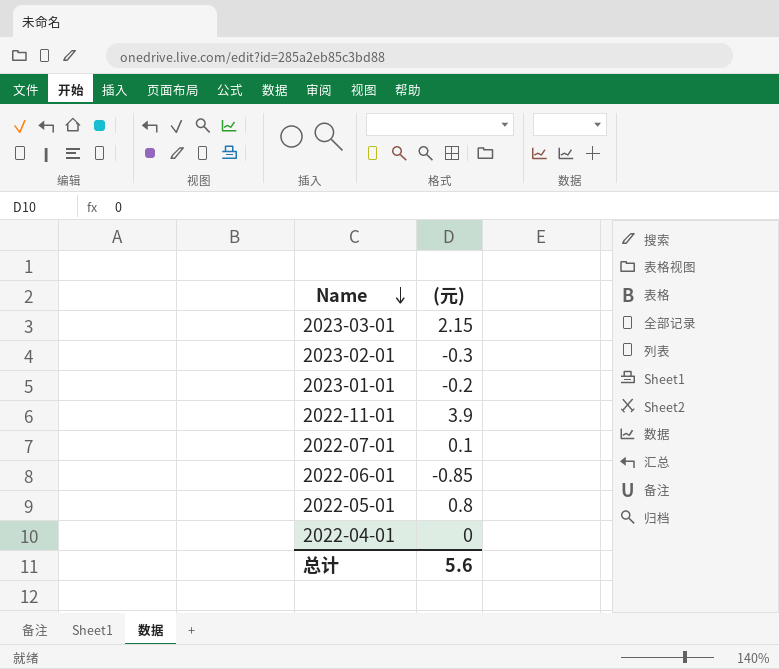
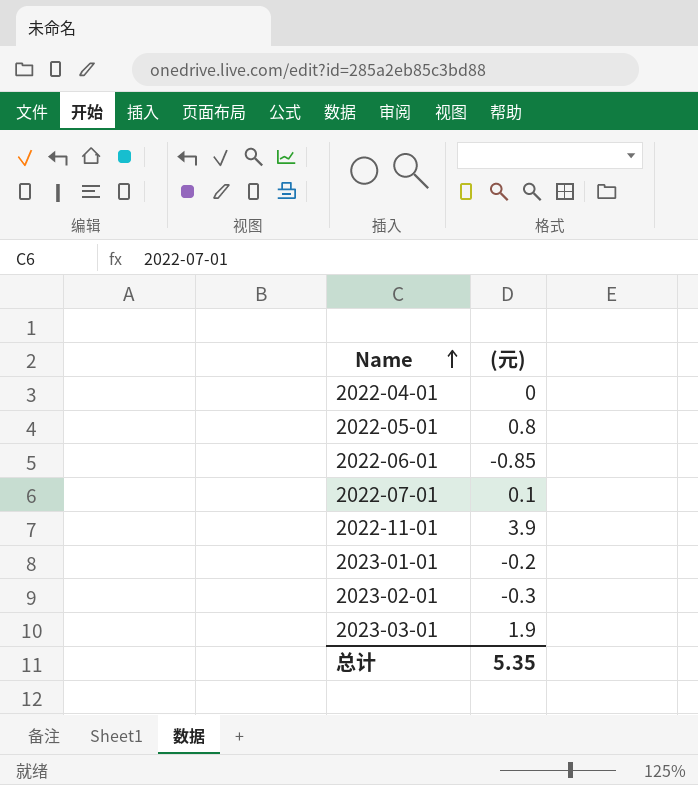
row order: Name descending -> Name ascending
2023-03-01 | (元): 2.15 -> 1.9
总计 | (元): 5.6 -> 5.35

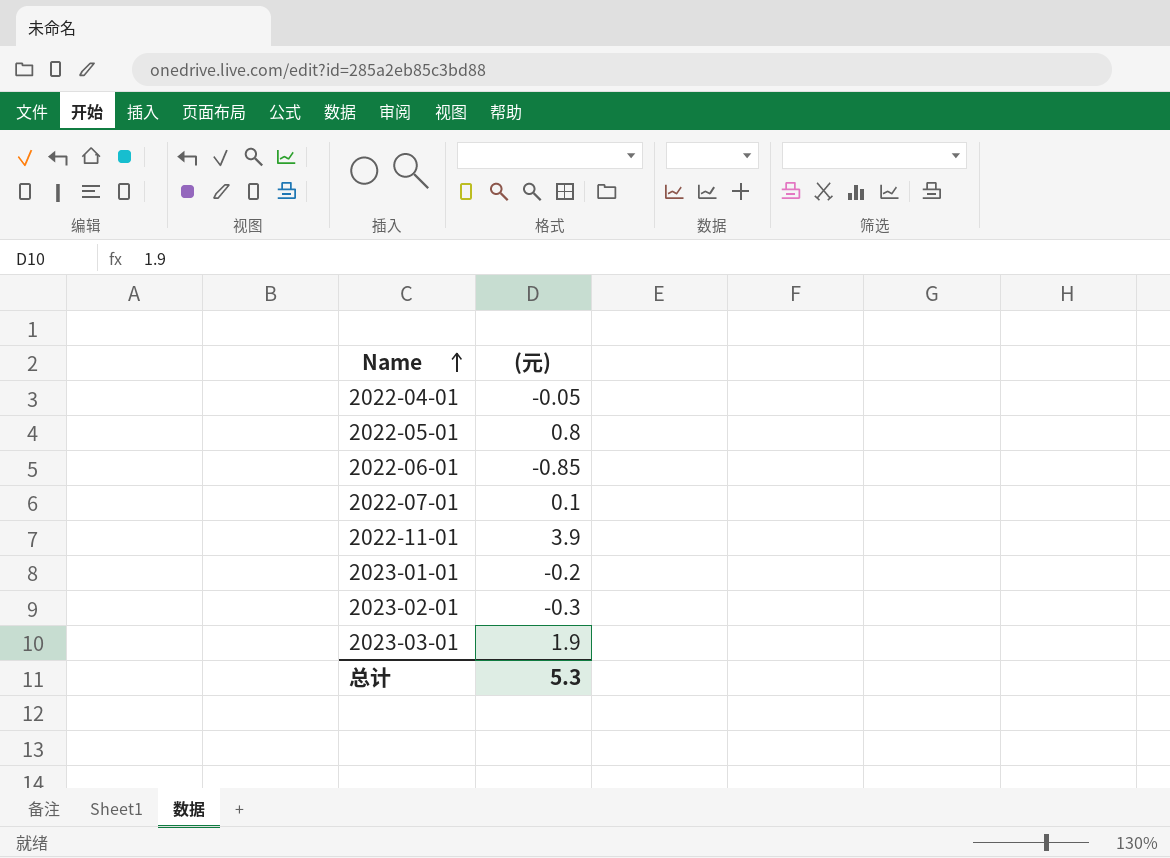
2022-04-01 | (元): 0 -> -0.05
总计 | (元): 5.35 -> 5.3

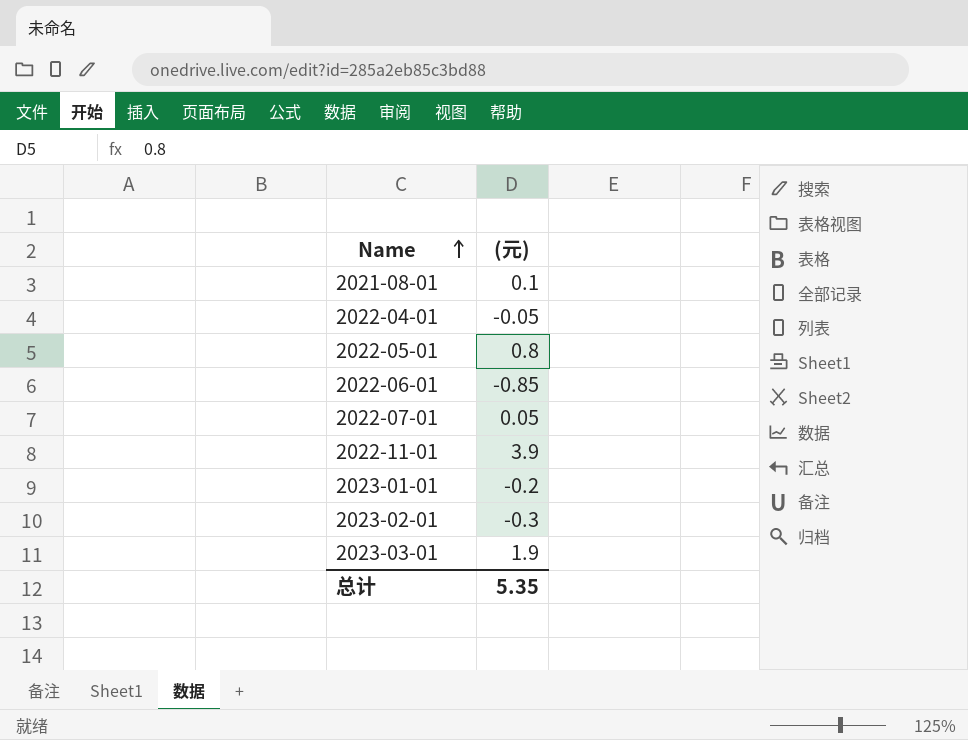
row 2021-08-01: none -> 0.1
2022-07-01 | (元): 0.1 -> 0.05
总计 | (元): 5.3 -> 5.35

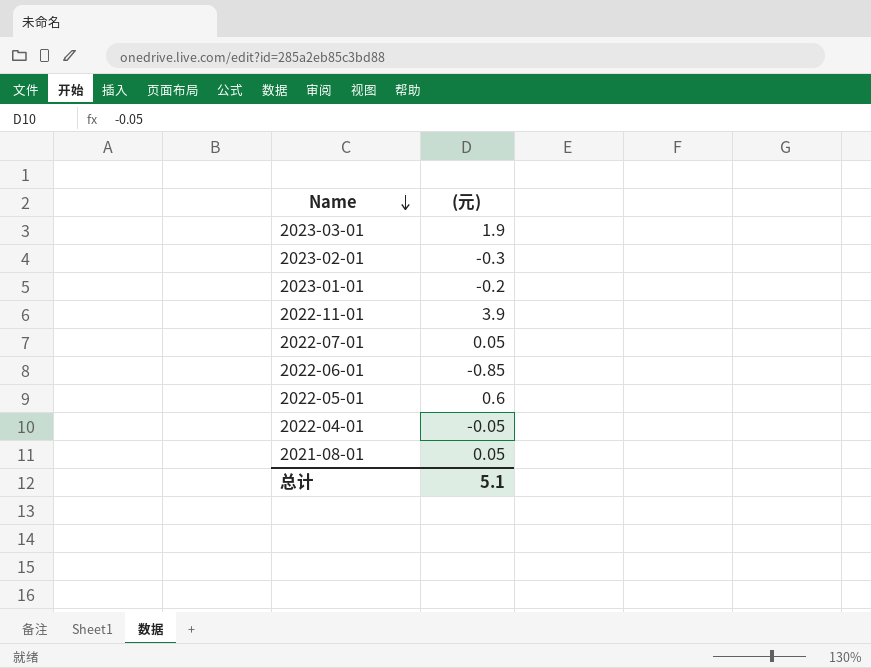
row order: Name ascending -> Name descending
2022-05-01 | (元): 0.8 -> 0.6
2021-08-01 | (元): 0.1 -> 0.05
总计 | (元): 5.35 -> 5.1

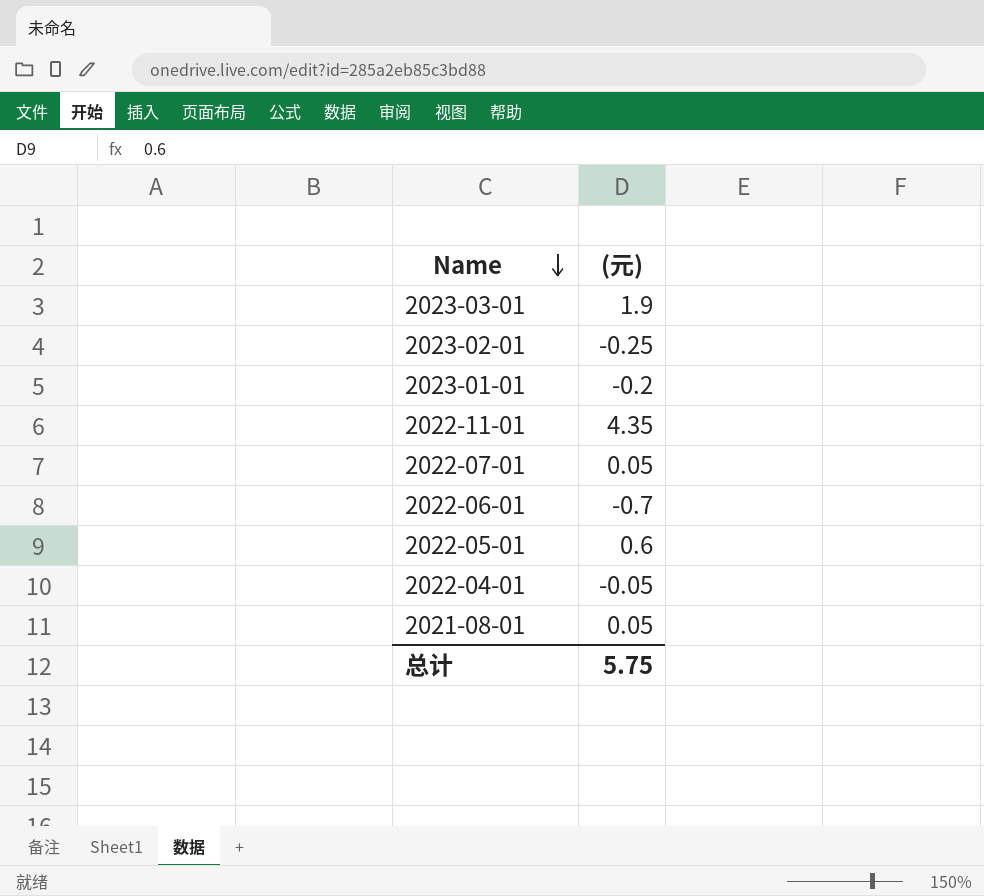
2023-02-01 | (元): -0.3 -> -0.25
2022-11-01 | (元): 3.9 -> 4.35
2022-06-01 | (元): -0.85 -> -0.7
总计 | (元): 5.1 -> 5.75

